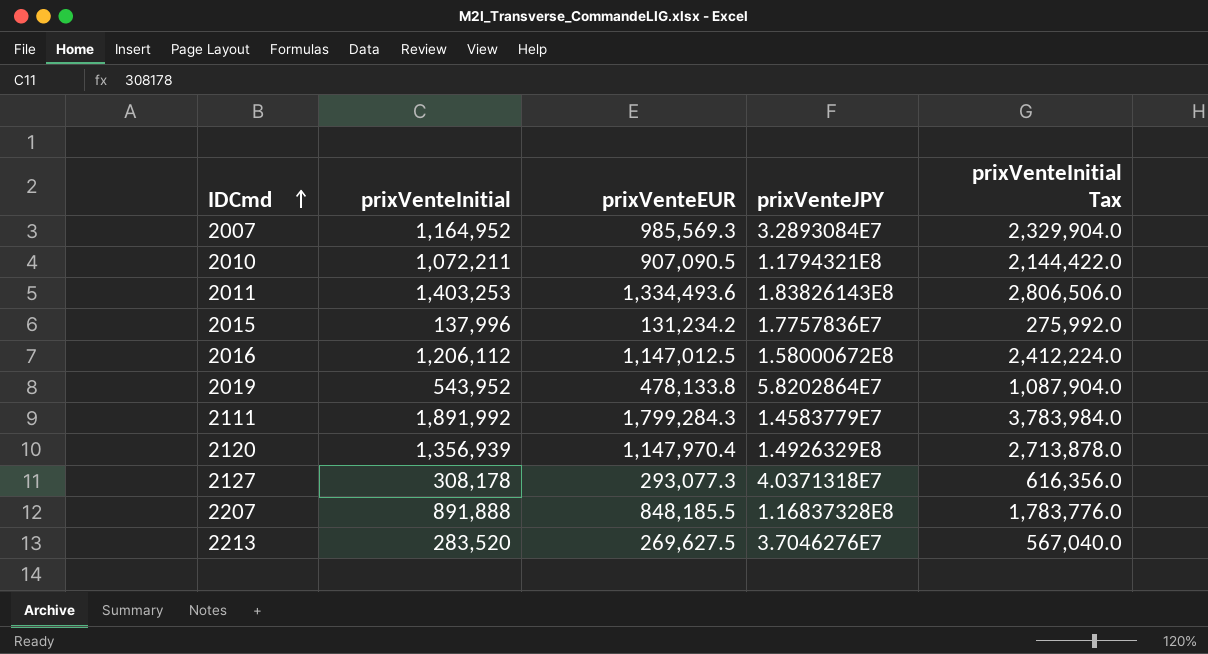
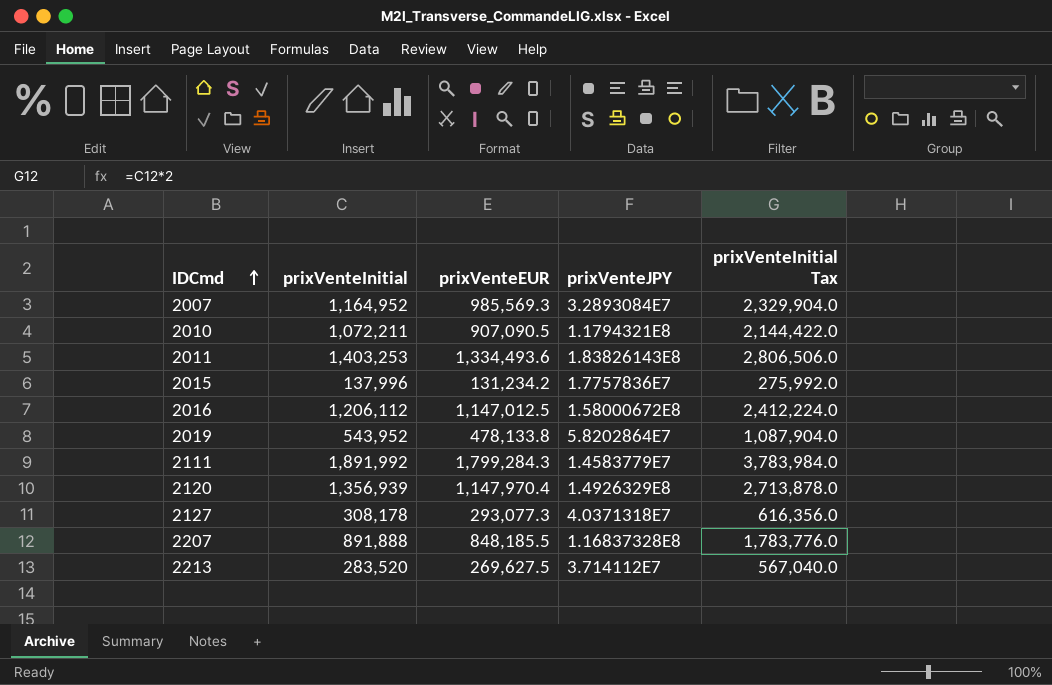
2213 | prixVenteJPY: 3.7046276E7 -> 3.714112E7

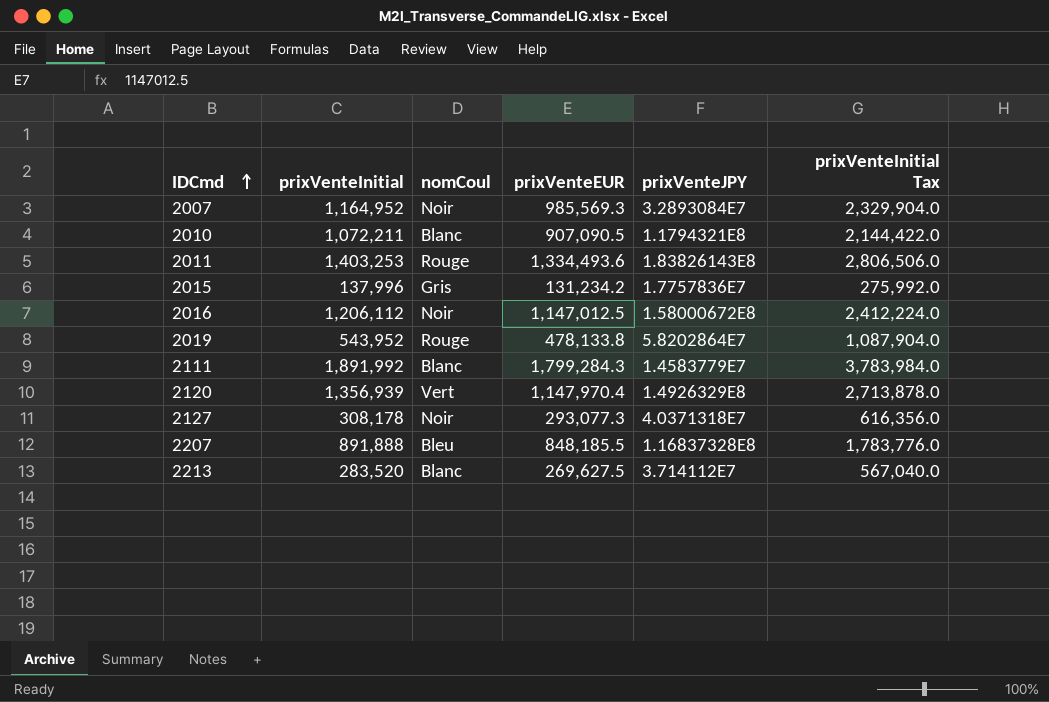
column nomCoul | position: none -> 3

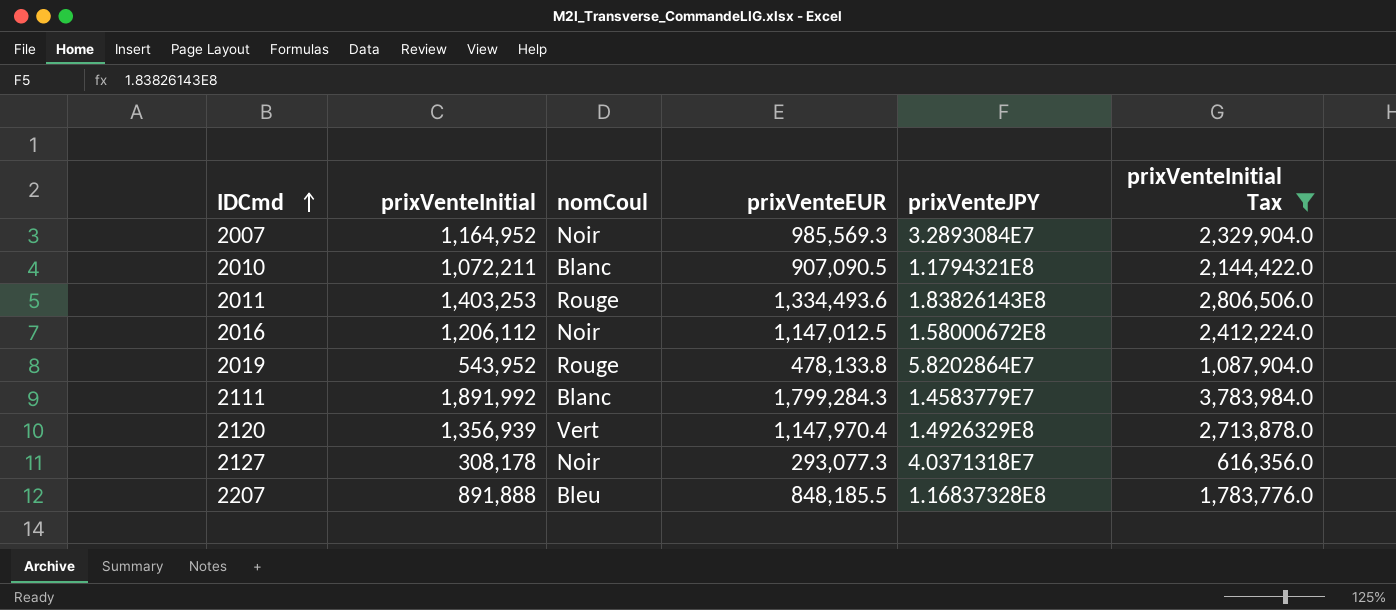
filter: none -> prixVenteInitial Tax >= 616,356.0

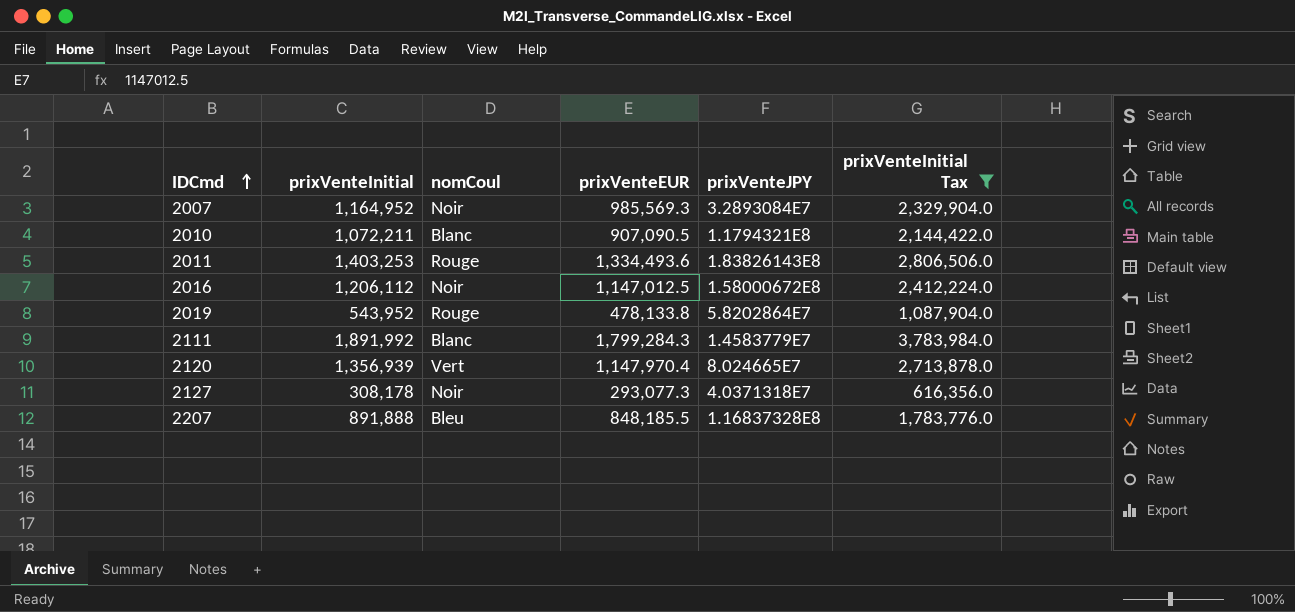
2120 | prixVenteJPY: 1.4926329E8 -> 8.024665E7

